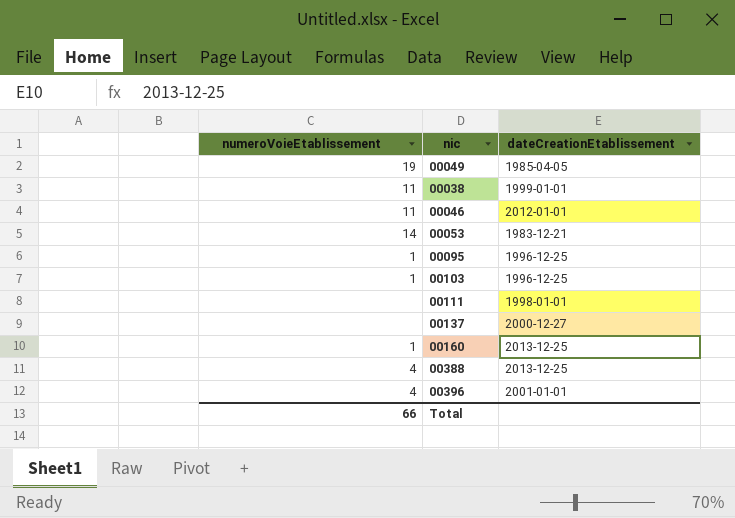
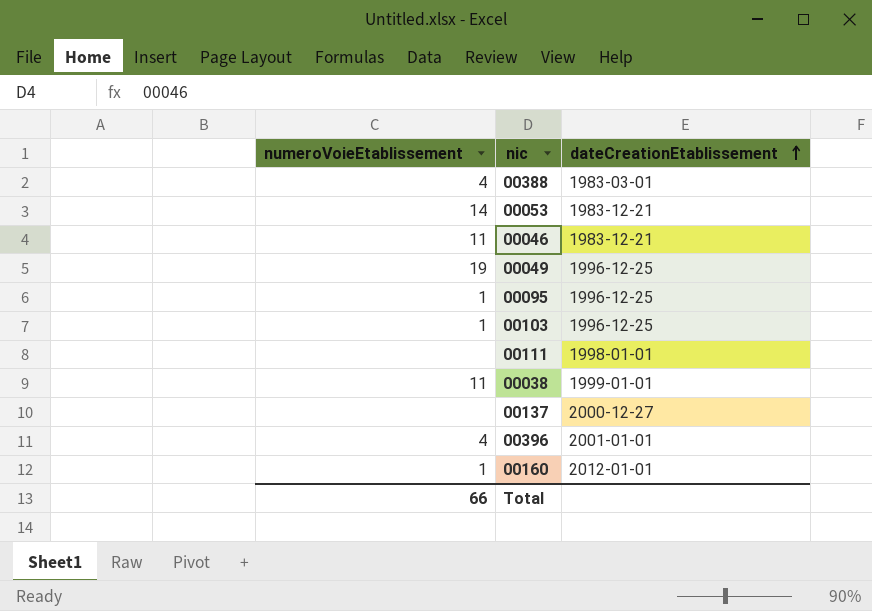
row order: none -> dateCreationEtablissement ascending
00388 | dateCreationEtablissement: 2013-12-25 -> 1983-03-01
00046 | dateCreationEtablissement: 2012-01-01 -> 1983-12-21
00049 | dateCreationEtablissement: 1985-04-05 -> 1996-12-25
00160 | dateCreationEtablissement: 2013-12-25 -> 2012-01-01

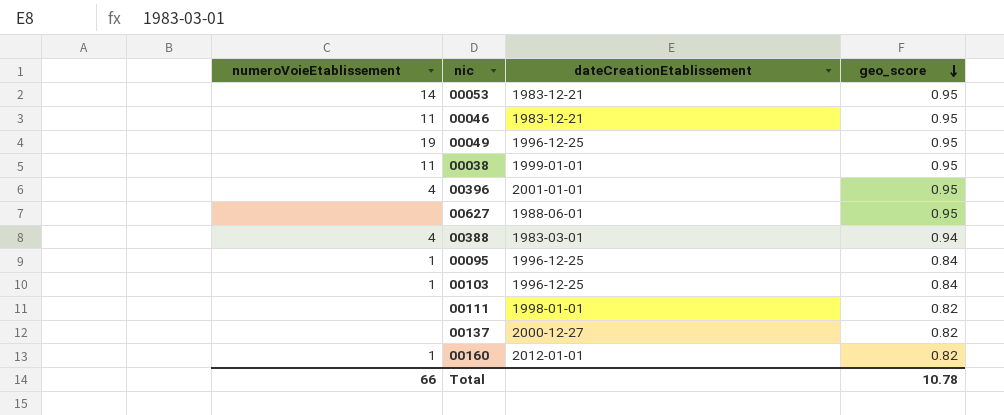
row order: dateCreationEtablissement ascending -> geo_score descending
column geo_score | position: none -> 4
row 00627: none -> none | 1988-06-01 | 0.95

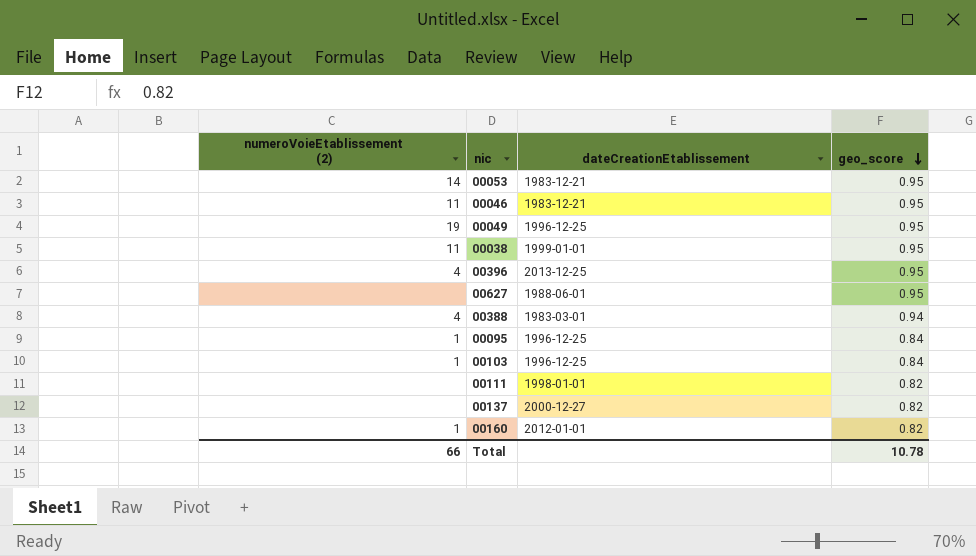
column name: numeroVoieEtablissement -> numeroVoieEtablissement (2)
00396 | dateCreationEtablissement: 2001-01-01 -> 2013-12-25

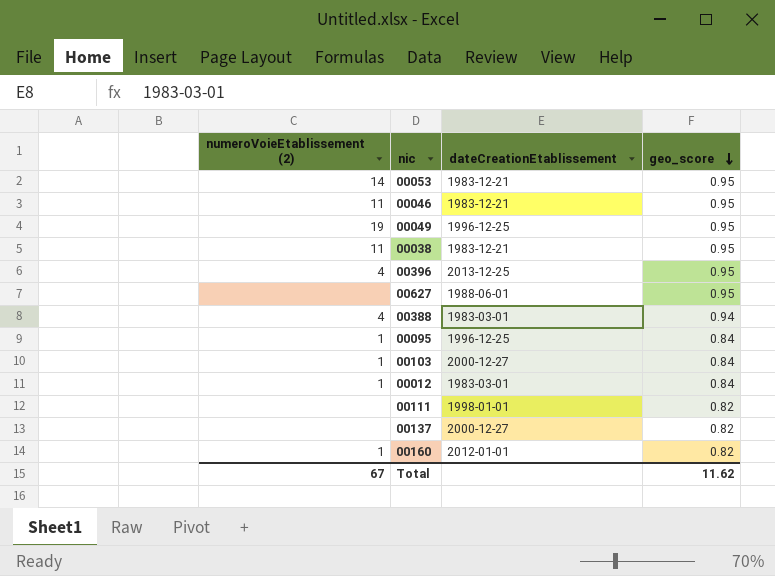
00038 | dateCreationEtablissement: 1999-01-01 -> 1983-12-21
00103 | dateCreationEtablissement: 1996-12-25 -> 2000-12-27
row 00012: none -> 1 | 1983-03-01 | 0.84
Total | numeroVoieEtablissement (2): 66 -> 67
Total | geo_score: 10.78 -> 11.62

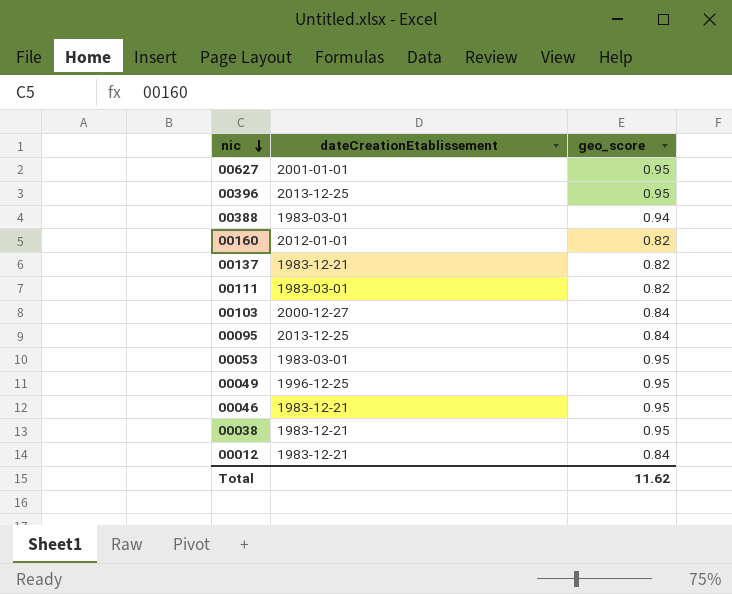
row order: geo_score descending -> nic descending
column numeroVoieEtablissement (2) | position: 1 -> none
00627 | dateCreationEtablissement: 1988-06-01 -> 2001-01-01
00137 | dateCreationEtablissement: 2000-12-27 -> 1983-12-21
00111 | dateCreationEtablissement: 1998-01-01 -> 1983-03-01
00095 | dateCreationEtablissement: 1996-12-25 -> 2013-12-25
00053 | dateCreationEtablissement: 1983-12-21 -> 1983-03-01
00012 | dateCreationEtablissement: 1983-03-01 -> 1983-12-21

